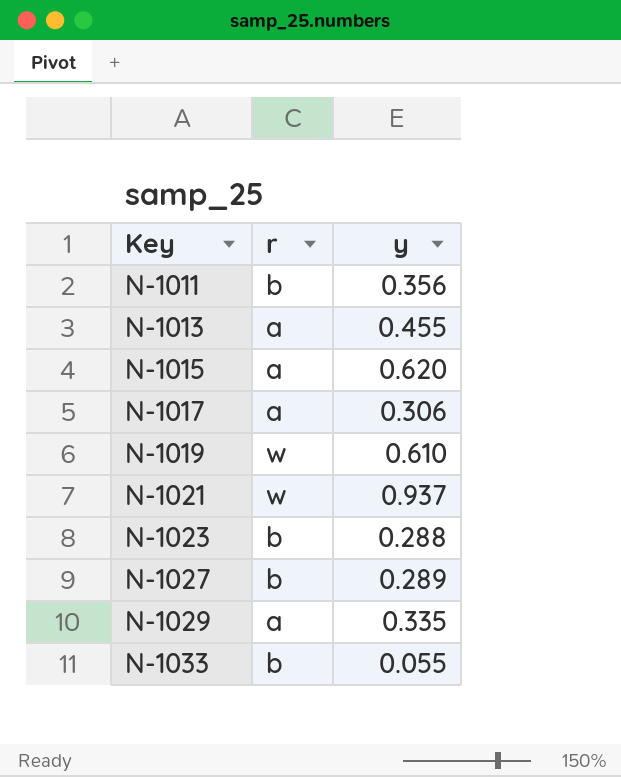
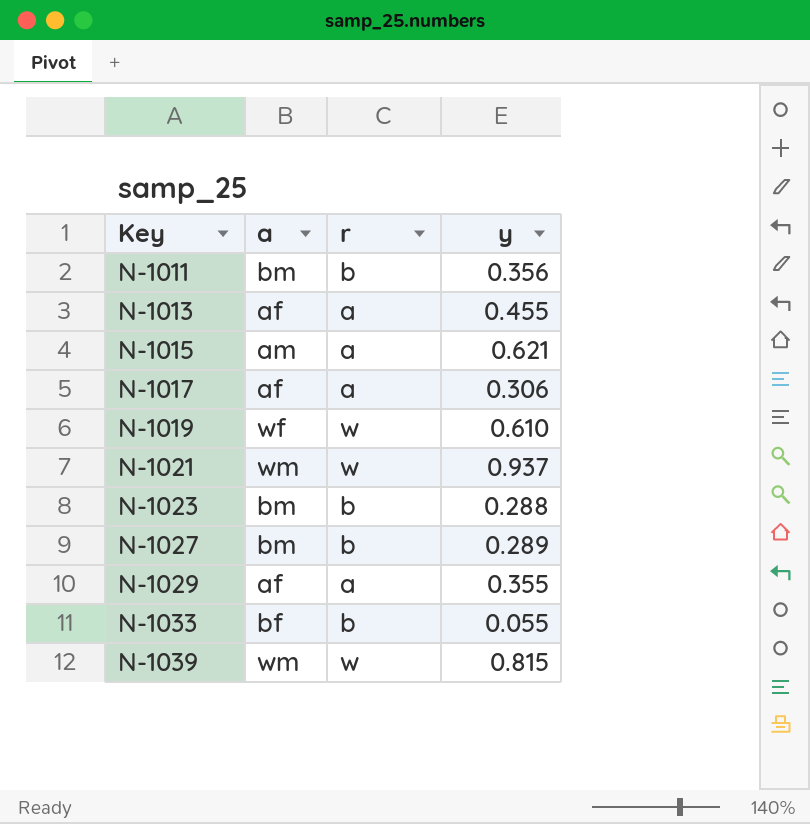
column a | position: none -> 2
N-1015 | y: 0.620 -> 0.621
N-1029 | y: 0.335 -> 0.355
row N-1039: none -> wm | w | 0.815

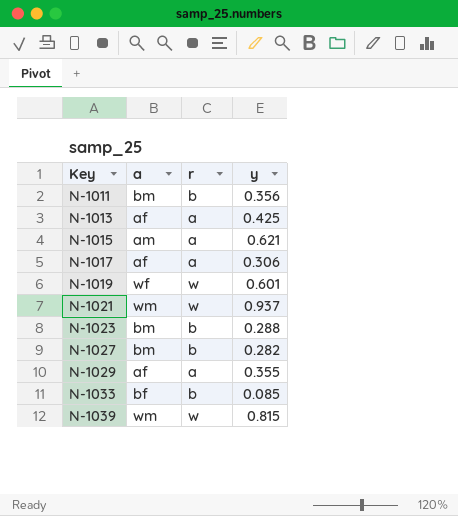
N-1013 | y: 0.455 -> 0.425
N-1019 | y: 0.610 -> 0.601
N-1027 | y: 0.289 -> 0.282
N-1033 | y: 0.055 -> 0.085

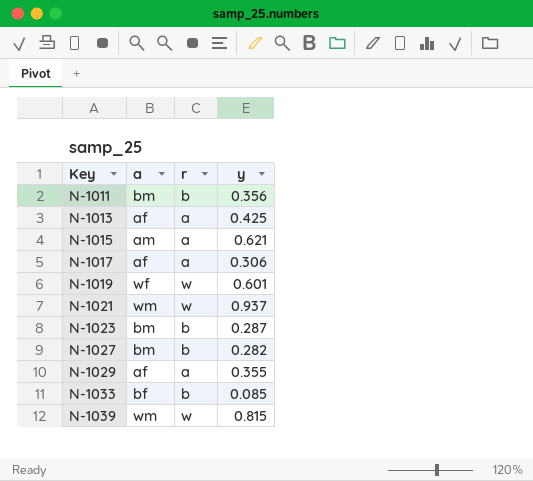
N-1023 | y: 0.288 -> 0.287

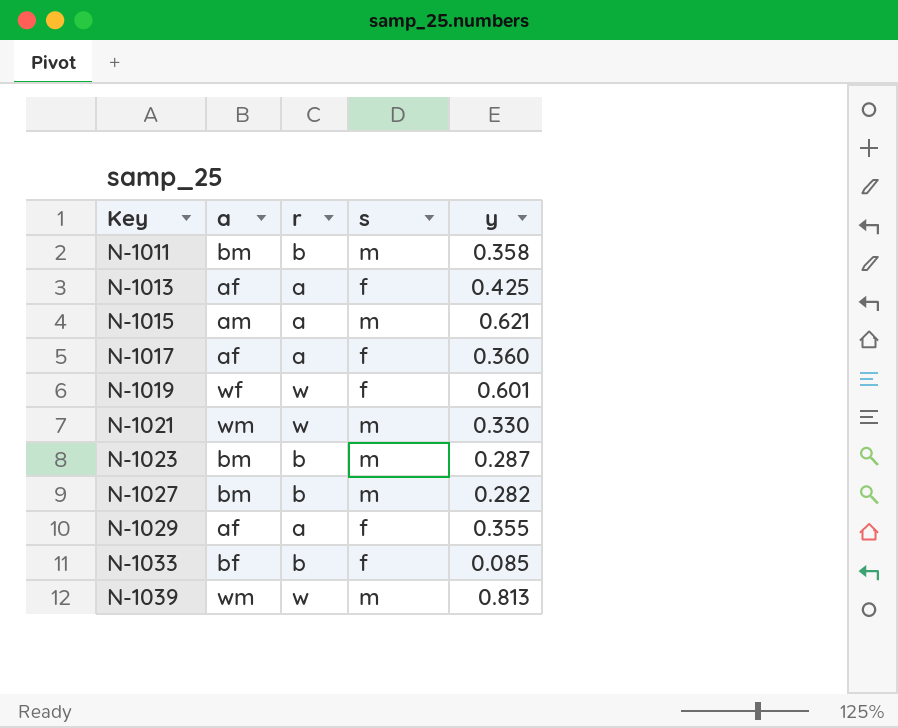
column s | position: none -> 4
N-1011 | y: 0.356 -> 0.358
N-1017 | y: 0.306 -> 0.360
N-1021 | y: 0.937 -> 0.330
N-1039 | y: 0.815 -> 0.813

